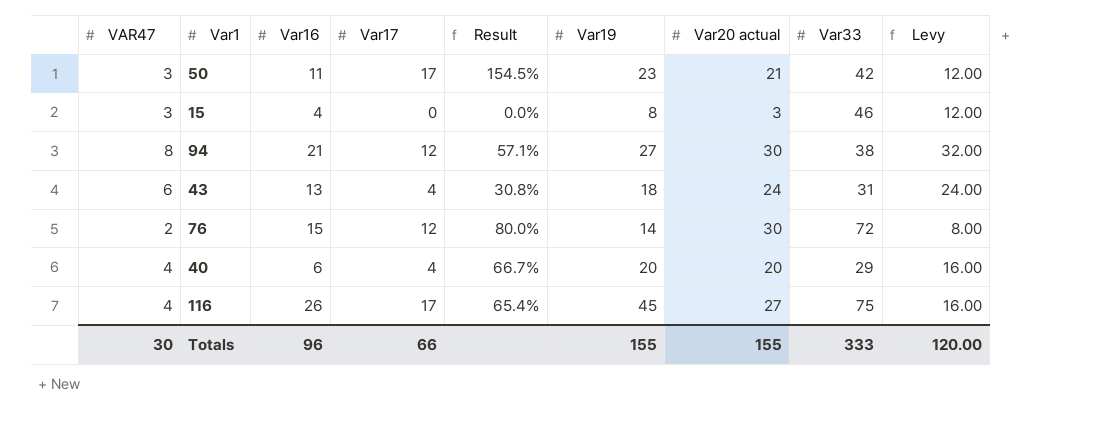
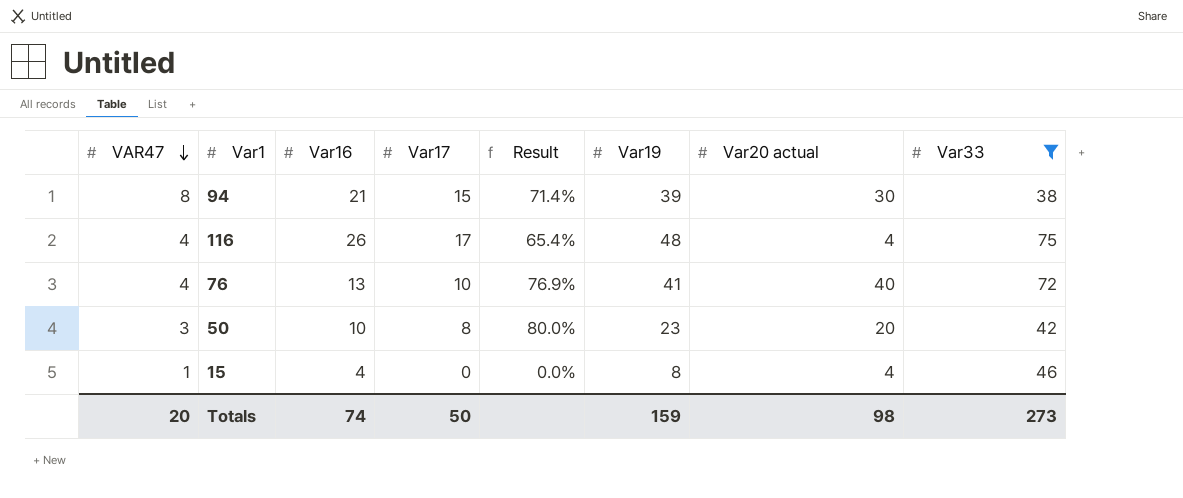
filter: none -> Var33 >= 38
row order: none -> VAR47 descending
column Levy | formula: [VAR47] * 4 -> none
94 | Var17: 12 -> 15
94 | Result: 57.1% -> 71.4%
94 | Var19: 27 -> 39
116 | Var19: 45 -> 48
116 | Var20 actual: 27 -> 4
76 | VAR47: 2 -> 4
76 | Var16: 15 -> 13
76 | Var17: 12 -> 10
76 | Result: 80.0% -> 76.9%
76 | Var19: 14 -> 41
76 | Var20 actual: 30 -> 40
50 | Var16: 11 -> 10
50 | Var17: 17 -> 8
50 | Result: 154.5% -> 80.0%
50 | Var20 actual: 21 -> 20
15 | VAR47: 3 -> 1
15 | Var20 actual: 3 -> 4
Totals | VAR47: 30 -> 20
Totals | Var16: 96 -> 74
Totals | Var17: 66 -> 50
Totals | Var19: 155 -> 159
Totals | Var20 actual: 155 -> 98
Totals | Var33: 333 -> 273

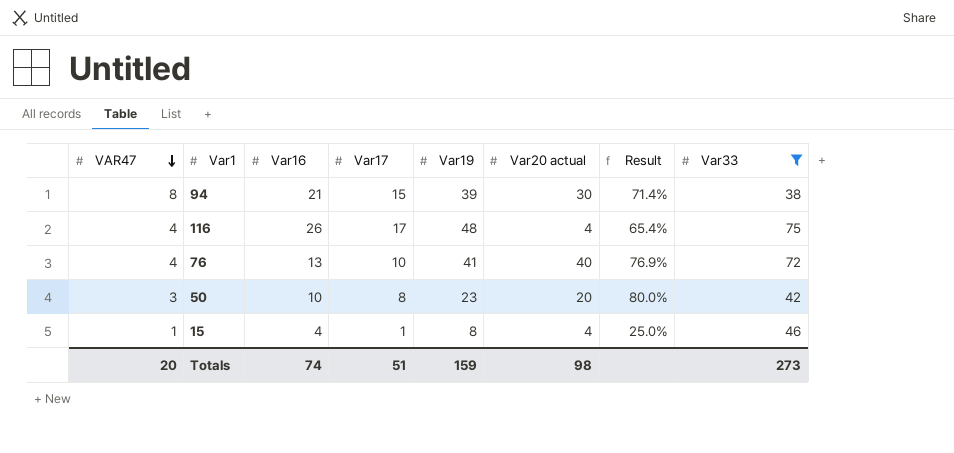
column Result | position: 5 -> 7
15 | Var17: 0 -> 1
15 | Result: 0.0% -> 25.0%
Totals | Var17: 50 -> 51

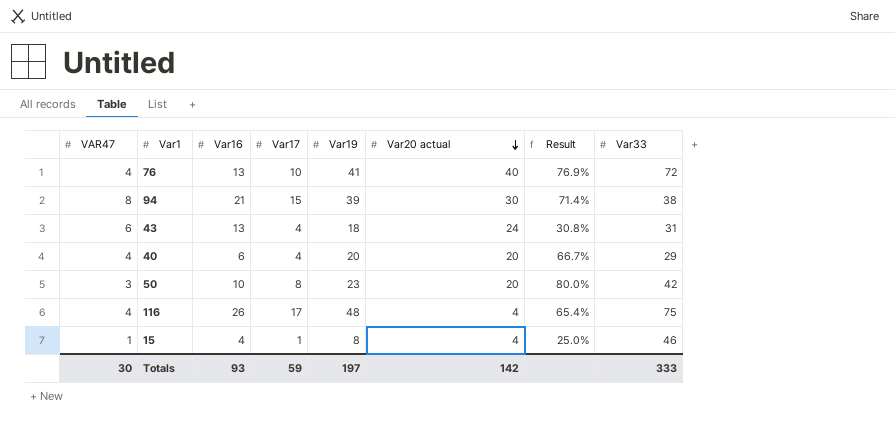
filter: Var33 >= 38 -> none
row order: VAR47 descending -> Var20 actual descending
Totals | VAR47: 20 -> 30
Totals | Var16: 74 -> 93
Totals | Var17: 51 -> 59
Totals | Var19: 159 -> 197
Totals | Var20 actual: 98 -> 142
Totals | Var33: 273 -> 333

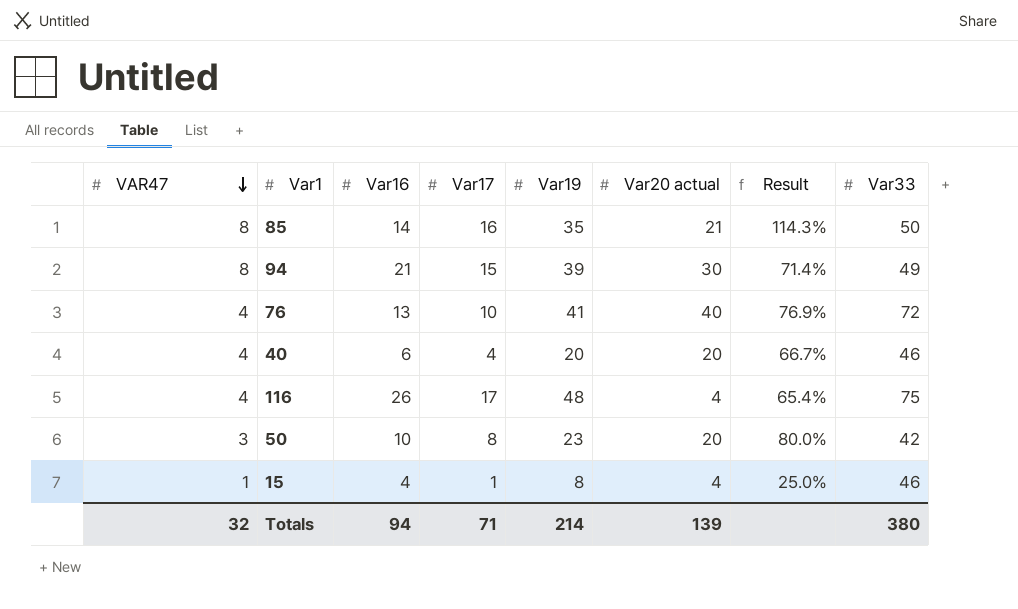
row order: Var20 actual descending -> VAR47 descending
row 43: 6 | 13 | 4 | 18 | 24 | 30.8% | 31 -> none
row 85: none -> 8 | 14 | 16 | 35 | 21 | 114.3% | 50
94 | Var33: 38 -> 49
40 | Var33: 29 -> 46
Totals | VAR47: 30 -> 32
Totals | Var16: 93 -> 94
Totals | Var17: 59 -> 71
Totals | Var19: 197 -> 214
Totals | Var20 actual: 142 -> 139
Totals | Var33: 333 -> 380

